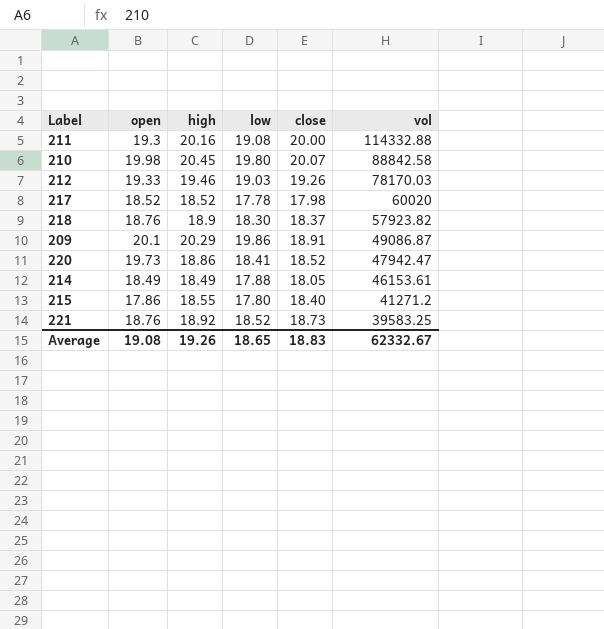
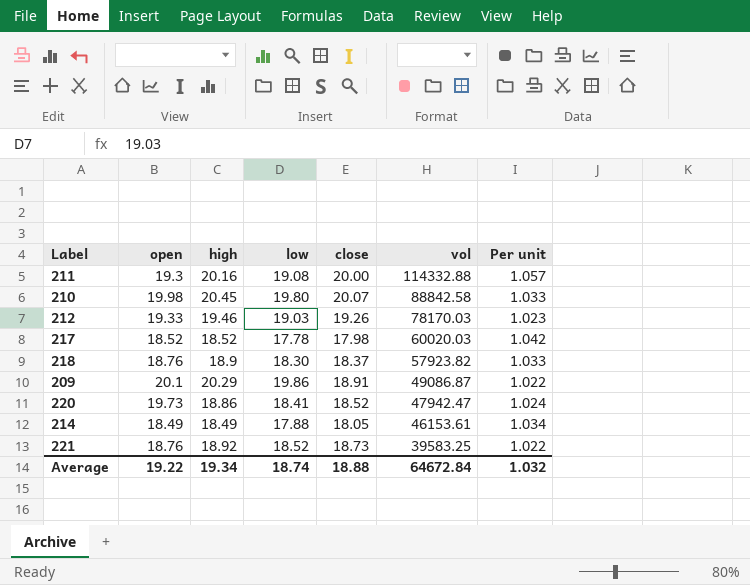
column Per unit | formula: none -> [high] / [low]
row 215: 17.86 | 18.55 | 17.80 | 18.40 | 41271.2 -> none
217 | vol: 60020 -> 60020.03
Average | open: 19.08 -> 19.22
Average | high: 19.26 -> 19.34
Average | low: 18.65 -> 18.74
Average | close: 18.83 -> 18.88
Average | vol: 62332.67 -> 64672.84

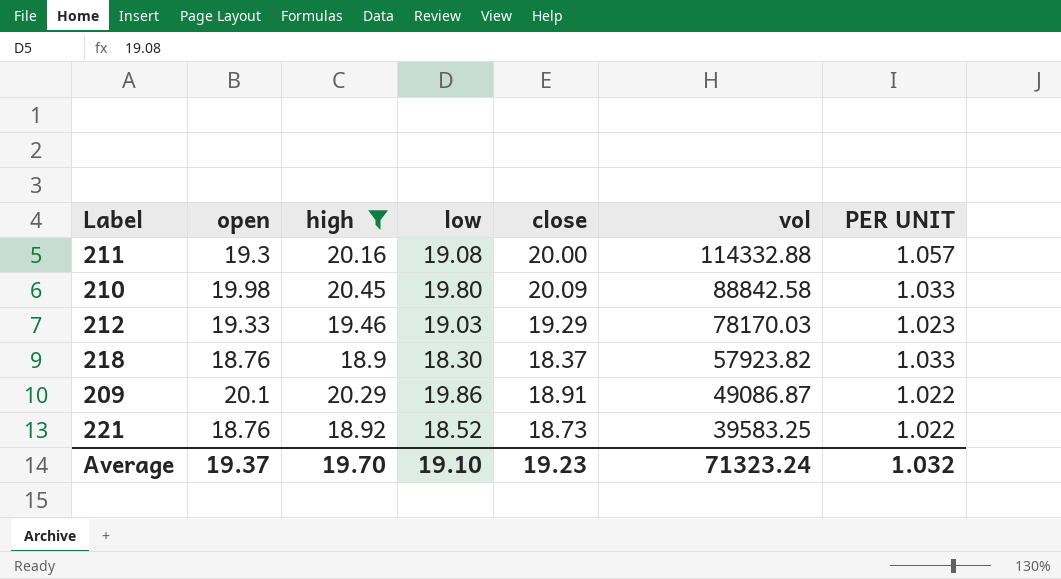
filter: none -> high >= 18.9
column name: Per unit -> PER UNIT
210 | close: 20.07 -> 20.09
212 | close: 19.26 -> 19.29
Average | open: 19.22 -> 19.37
Average | high: 19.34 -> 19.70
Average | low: 18.74 -> 19.10
Average | close: 18.88 -> 19.23
Average | vol: 64672.84 -> 71323.24

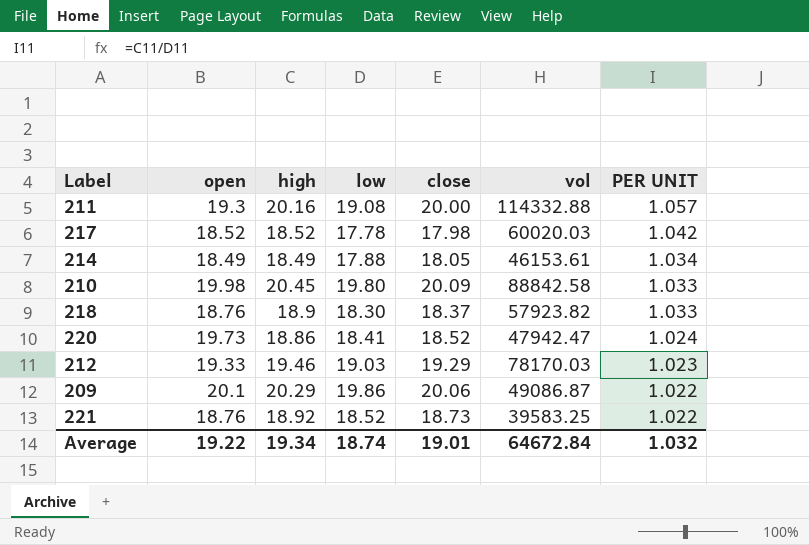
filter: high >= 18.9 -> none
row order: vol descending -> PER UNIT descending
209 | close: 18.91 -> 20.06
Average | open: 19.37 -> 19.22
Average | high: 19.70 -> 19.34
Average | low: 19.10 -> 18.74
Average | close: 19.23 -> 19.01
Average | vol: 71323.24 -> 64672.84

